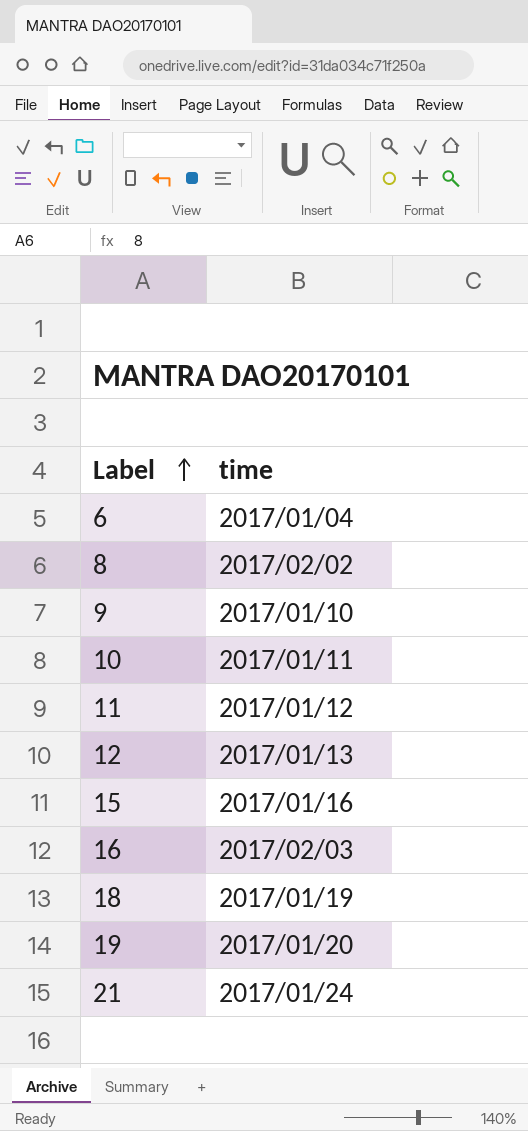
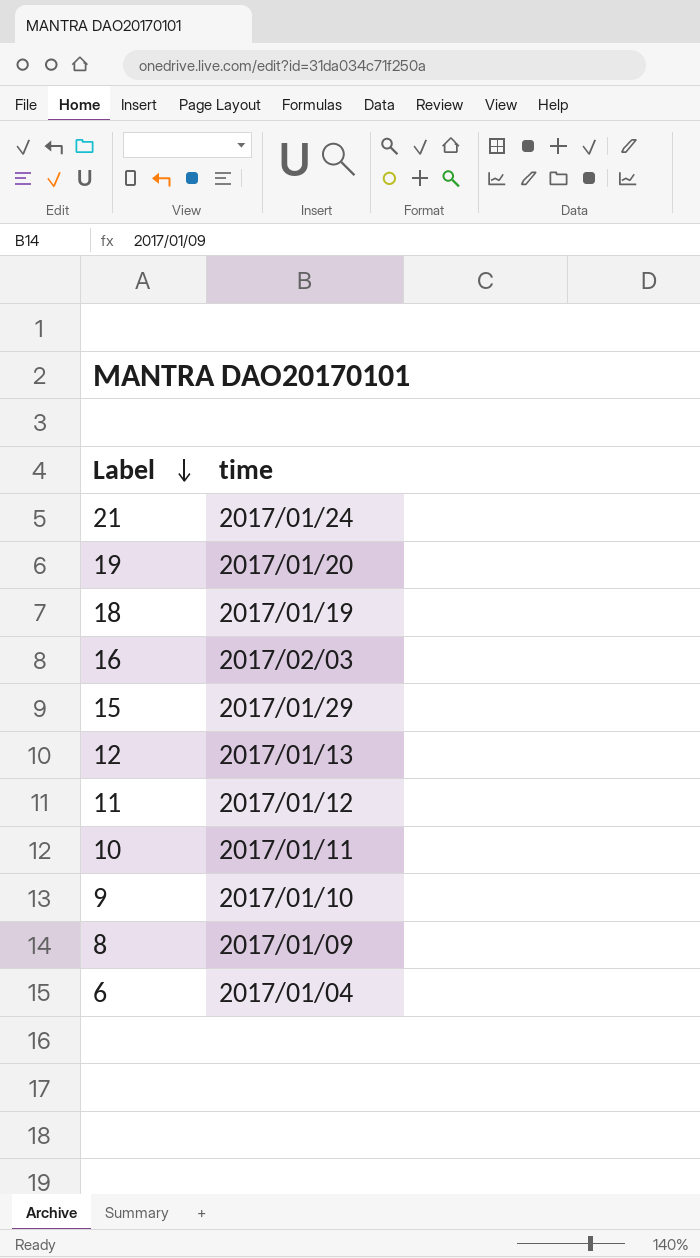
row order: Label ascending -> Label descending
15 | time: 2017/01/16 -> 2017/01/29
8 | time: 2017/02/02 -> 2017/01/09

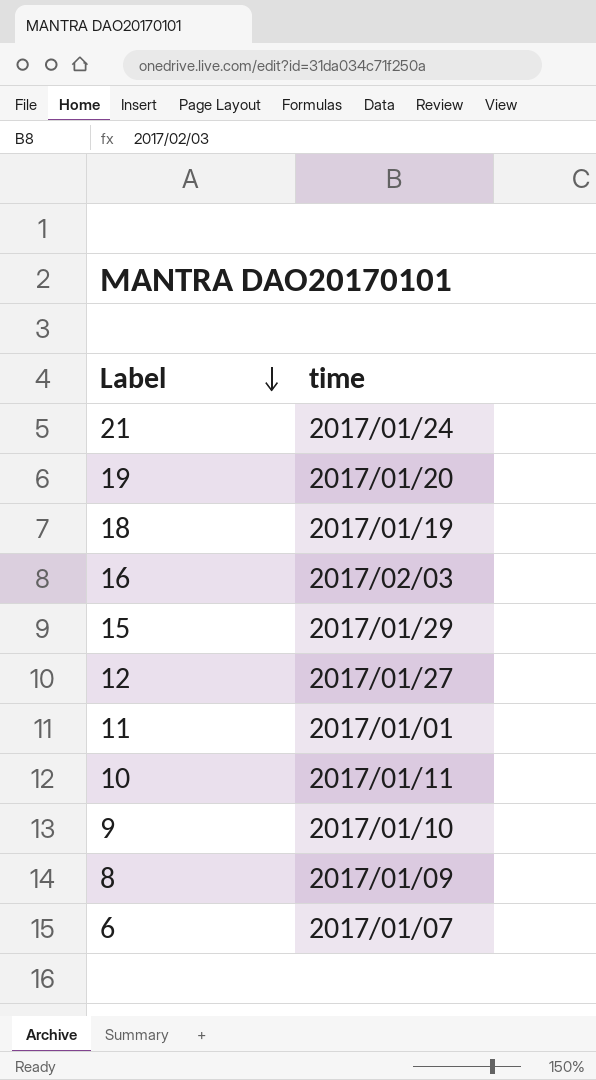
12 | time: 2017/01/13 -> 2017/01/27
11 | time: 2017/01/12 -> 2017/01/01
6 | time: 2017/01/04 -> 2017/01/07

